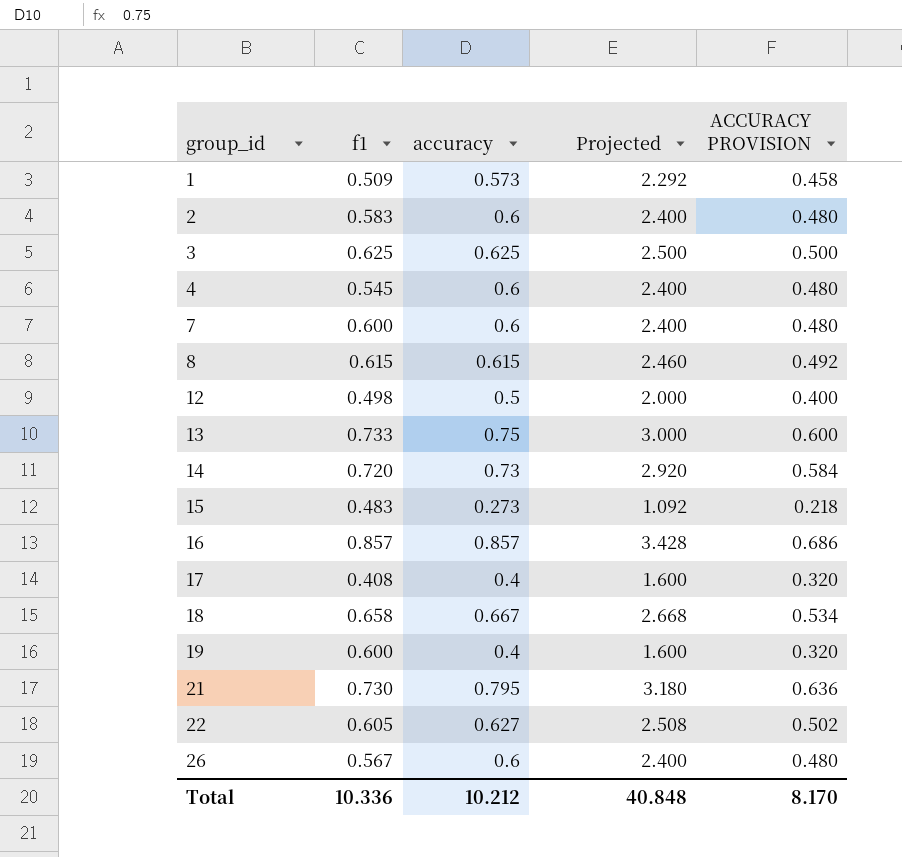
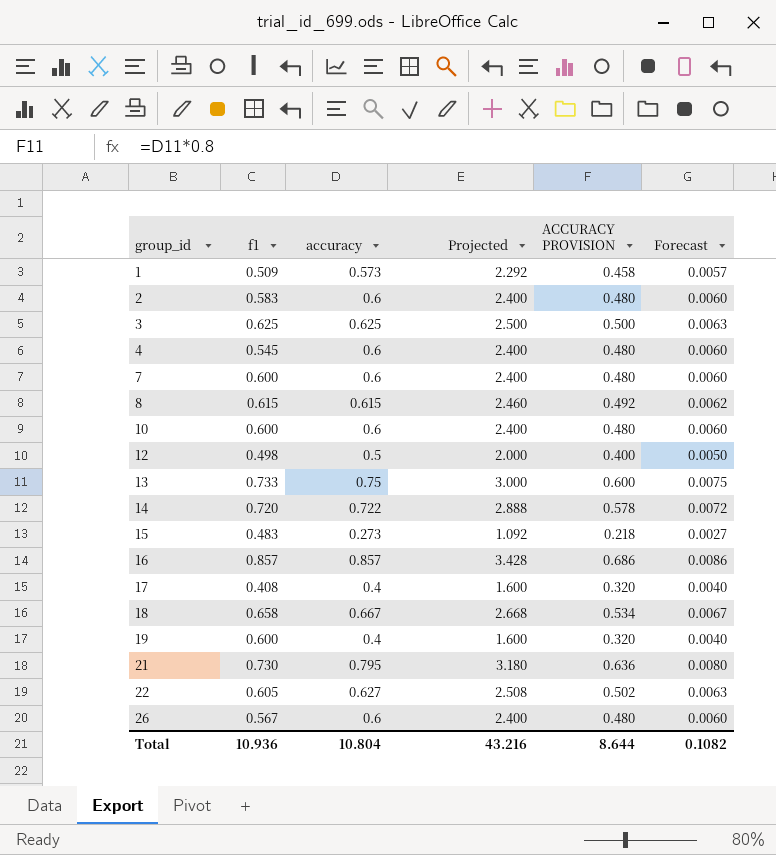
column Forecast | formula: none -> [accuracy] * 0.01
row 10: none -> 0.600 | 0.6 | 2.400 | 0.480 | 0.0060
14 | accuracy: 0.73 -> 0.722
14 | Projected: 2.920 -> 2.888
14 | ACCURACY PROVISION: 0.584 -> 0.578
Total | f1: 10.336 -> 10.936
Total | accuracy: 10.212 -> 10.804
Total | Projected: 40.848 -> 43.216
Total | ACCURACY PROVISION: 8.170 -> 8.644

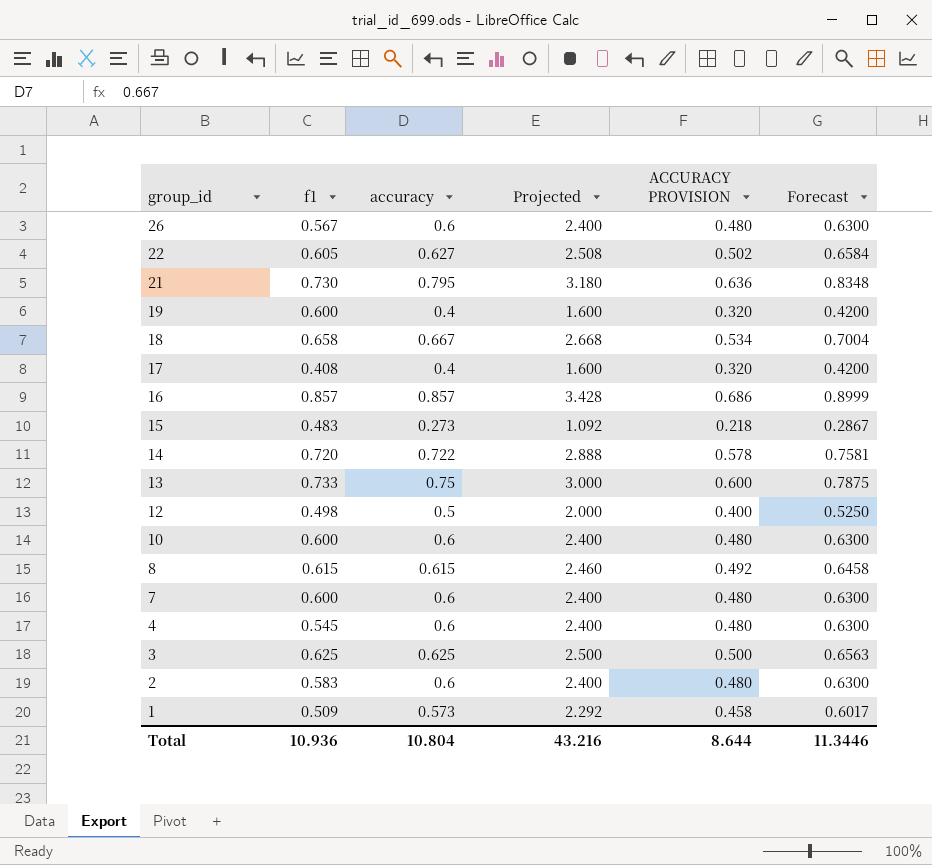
row order: group_id ascending -> group_id descending
column Forecast | formula: [accuracy] * 0.01 -> [accuracy] * 1.05
Total | Forecast: 0.1082 -> 11.3446

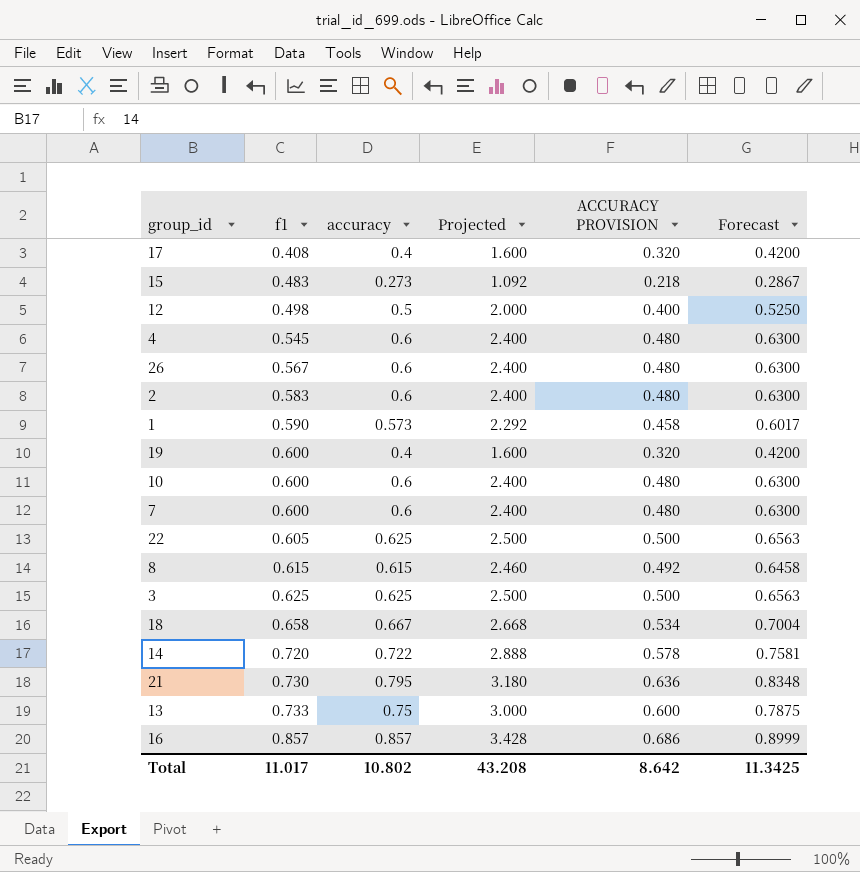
row order: group_id descending -> f1 ascending
1 | f1: 0.509 -> 0.590
22 | accuracy: 0.627 -> 0.625
22 | Projected: 2.508 -> 2.500
22 | ACCURACY PROVISION: 0.502 -> 0.500
22 | Forecast: 0.6584 -> 0.6563
Total | f1: 10.936 -> 11.017
Total | accuracy: 10.804 -> 10.802
Total | Projected: 43.216 -> 43.208
Total | ACCURACY PROVISION: 8.644 -> 8.642
Total | Forecast: 11.3446 -> 11.3425

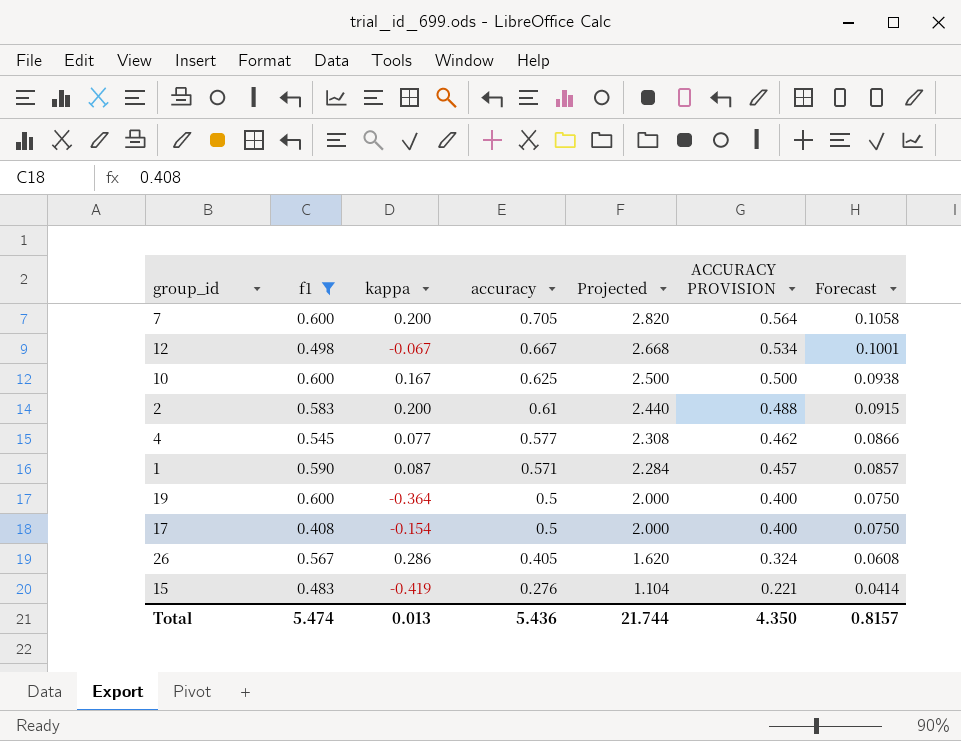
filter: none -> f1 <= 0.600
row order: f1 ascending -> accuracy descending
column kappa | position: none -> 3
column Forecast | formula: [accuracy] * 1.05 -> [accuracy] * 0.15
7 | accuracy: 0.6 -> 0.705
7 | Projected: 2.400 -> 2.820
7 | ACCURACY PROVISION: 0.480 -> 0.564
12 | accuracy: 0.5 -> 0.667
12 | Projected: 2.000 -> 2.668
12 | ACCURACY PROVISION: 0.400 -> 0.534
10 | accuracy: 0.6 -> 0.625
10 | Projected: 2.400 -> 2.500
10 | ACCURACY PROVISION: 0.480 -> 0.500
2 | accuracy: 0.6 -> 0.61
2 | Projected: 2.400 -> 2.440
2 | ACCURACY PROVISION: 0.480 -> 0.488
4 | accuracy: 0.6 -> 0.577
4 | Projected: 2.400 -> 2.308
4 | ACCURACY PROVISION: 0.480 -> 0.462
1 | accuracy: 0.573 -> 0.571
1 | Projected: 2.292 -> 2.284
1 | ACCURACY PROVISION: 0.458 -> 0.457
19 | accuracy: 0.4 -> 0.5
19 | Projected: 1.600 -> 2.000
19 | ACCURACY PROVISION: 0.320 -> 0.400
17 | accuracy: 0.4 -> 0.5
17 | Projected: 1.600 -> 2.000
17 | ACCURACY PROVISION: 0.320 -> 0.400
26 | accuracy: 0.6 -> 0.405
26 | Projected: 2.400 -> 1.620
26 | ACCURACY PROVISION: 0.480 -> 0.324
15 | accuracy: 0.273 -> 0.276
15 | Projected: 1.092 -> 1.104
15 | ACCURACY PROVISION: 0.218 -> 0.221
Total | f1: 11.017 -> 5.474
Total | accuracy: 10.802 -> 5.436
Total | Projected: 43.208 -> 21.744
Total | ACCURACY PROVISION: 8.642 -> 4.350
Total | Forecast: 11.3425 -> 0.8157

